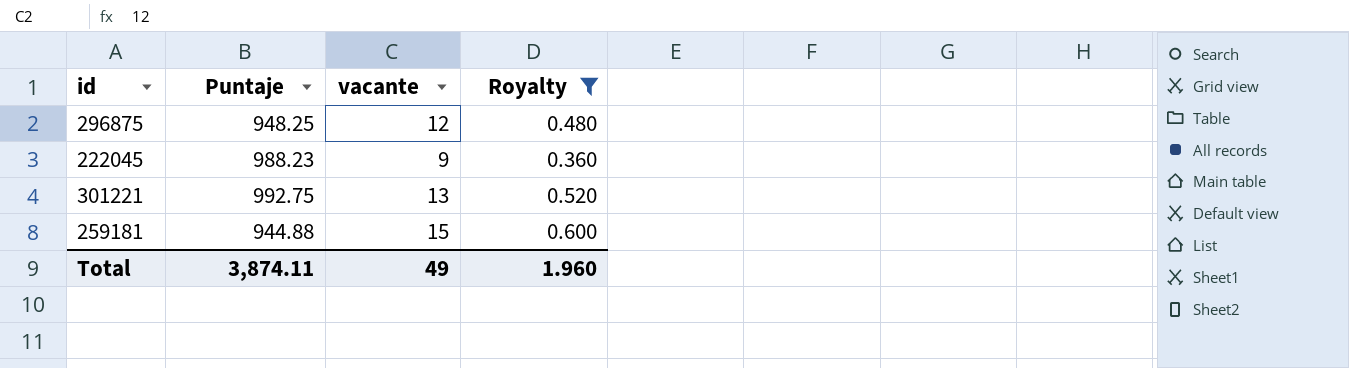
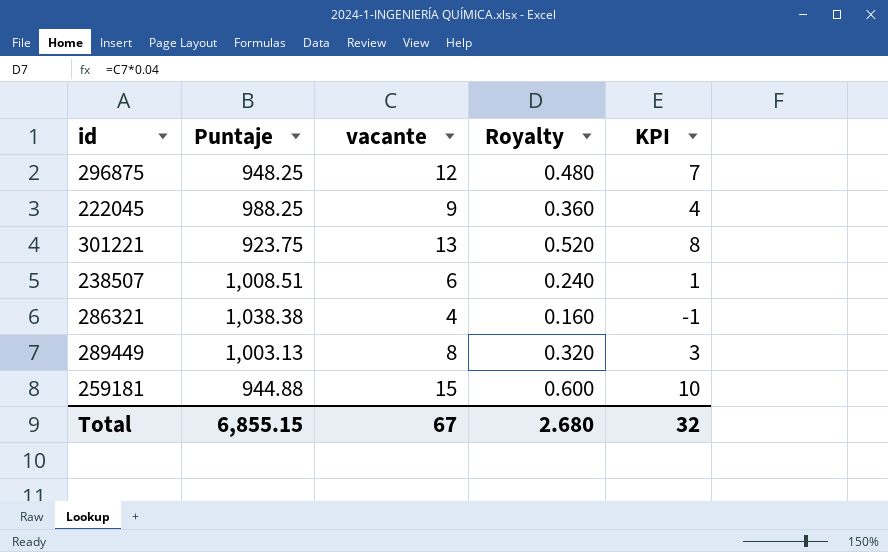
filter: Royalty >= 0.360 -> none
column KPI | formula: none -> [vacante] - 5
222045 | Puntaje: 988.23 -> 988.25
301221 | Puntaje: 992.75 -> 923.75
Total | Puntaje: 3,874.11 -> 6,855.15
Total | vacante: 49 -> 67
Total | Royalty: 1.960 -> 2.680

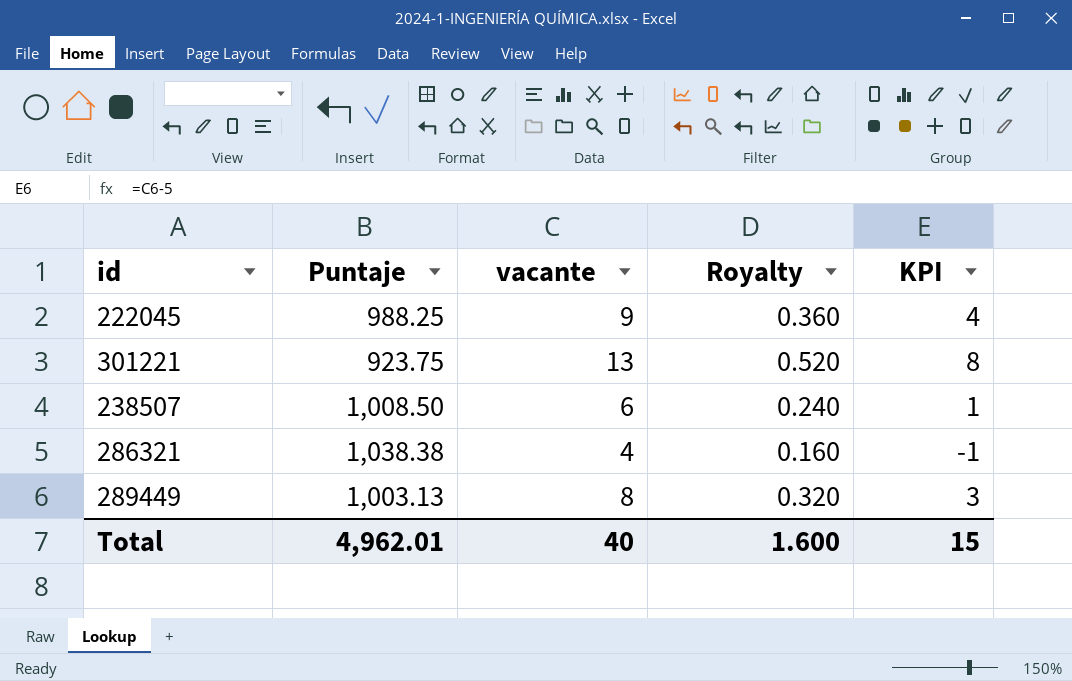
row 296875: 948.25 | 12 | 0.480 | 7 -> none
row 259181: 944.88 | 15 | 0.600 | 10 -> none
238507 | Puntaje: 1,008.51 -> 1,008.50
Total | Puntaje: 6,855.15 -> 4,962.01
Total | vacante: 67 -> 40
Total | Royalty: 2.680 -> 1.600
Total | KPI: 32 -> 15

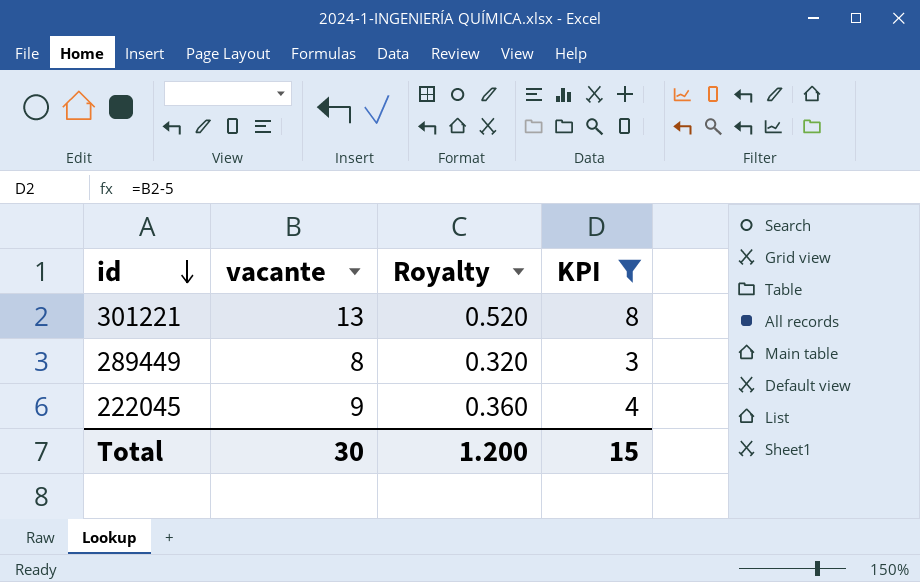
filter: none -> KPI >= 3
row order: none -> id descending
column Puntaje | position: 2 -> none
Total | vacante: 40 -> 30
Total | Royalty: 1.600 -> 1.200

